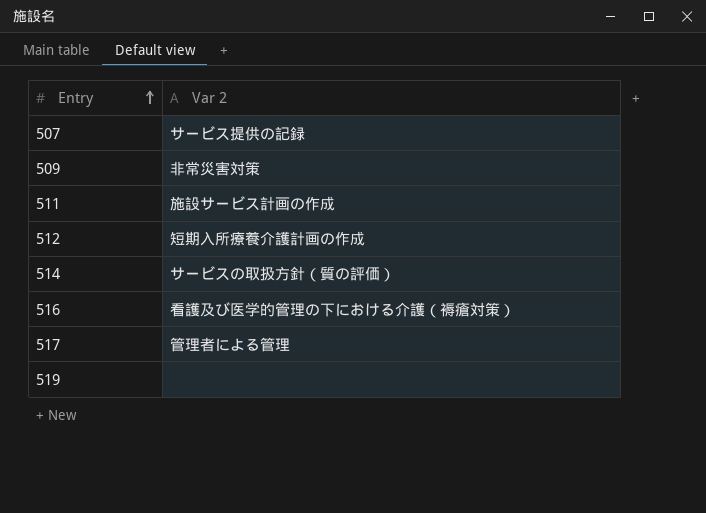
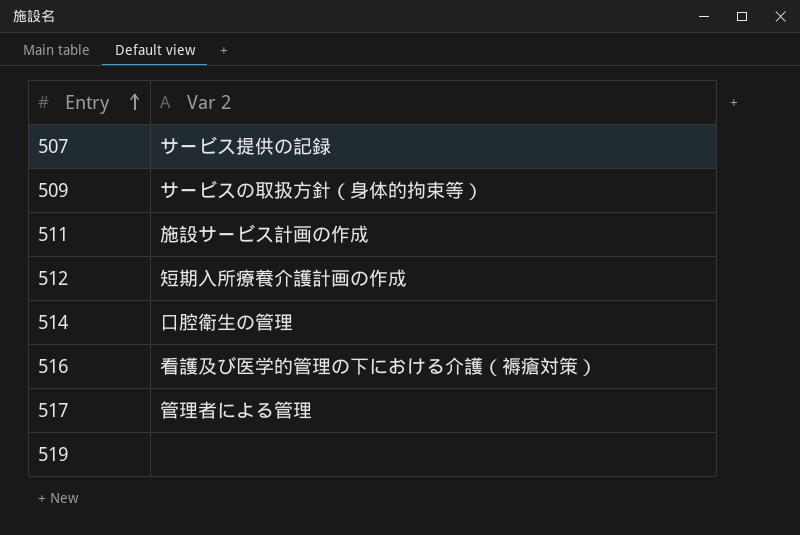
509 | Var 2: 非常災害対策 -> サービスの取扱方針（身体的拘束等）
514 | Var 2: サービスの取扱方針（質の評価） -> 口腔衛生の管理

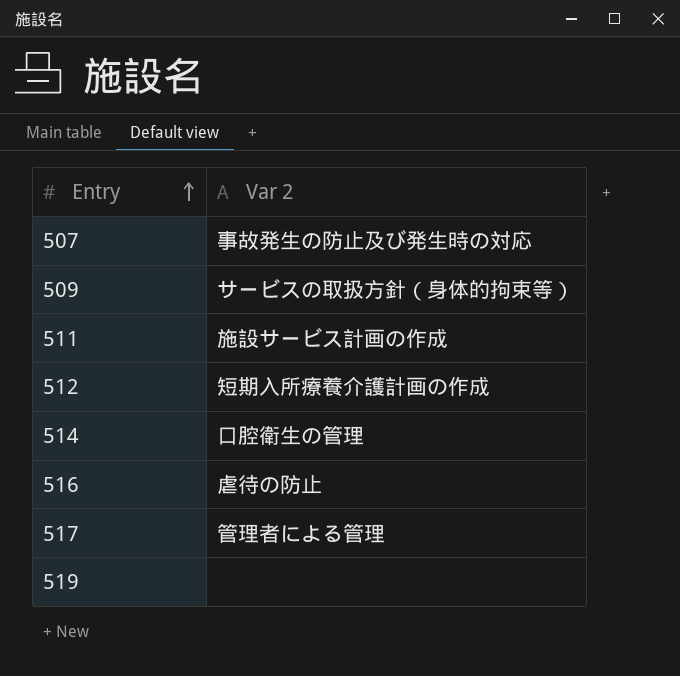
507 | Var 2: サービス提供の記録 -> 事故発生の防止及び発生時の対応
516 | Var 2: 看護及び医学的管理の下における介護（褥瘡対策） -> 虐待の防止

